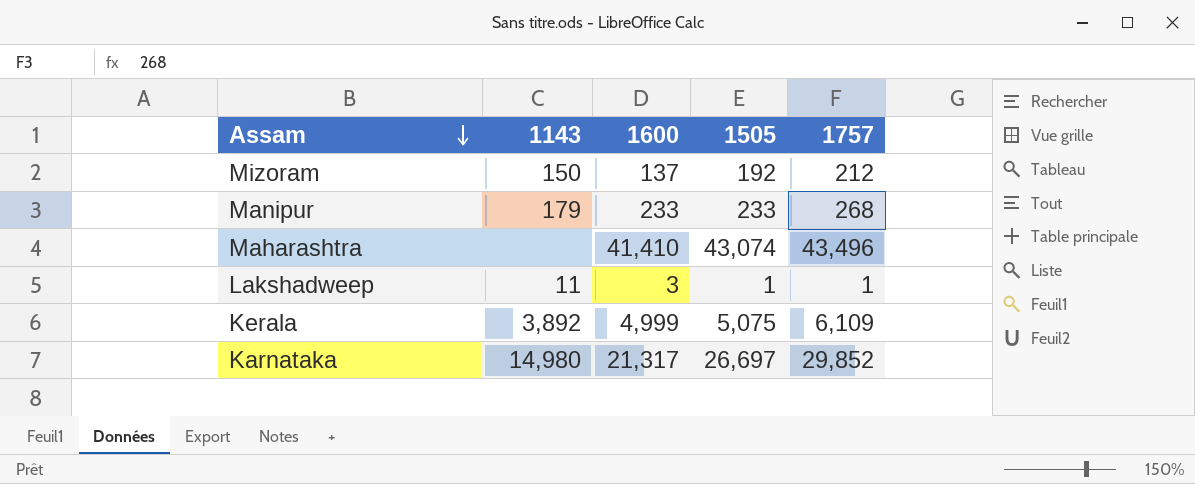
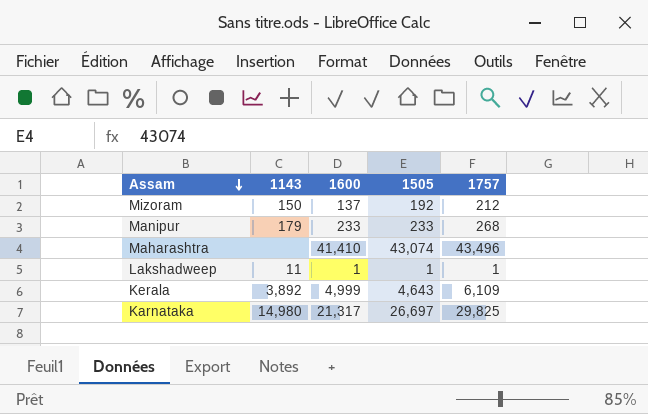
Lakshadweep | 1600: 3 -> 1
Kerala | 1505: 5,075 -> 4,643
Karnataka | 1757: 29,852 -> 29,825

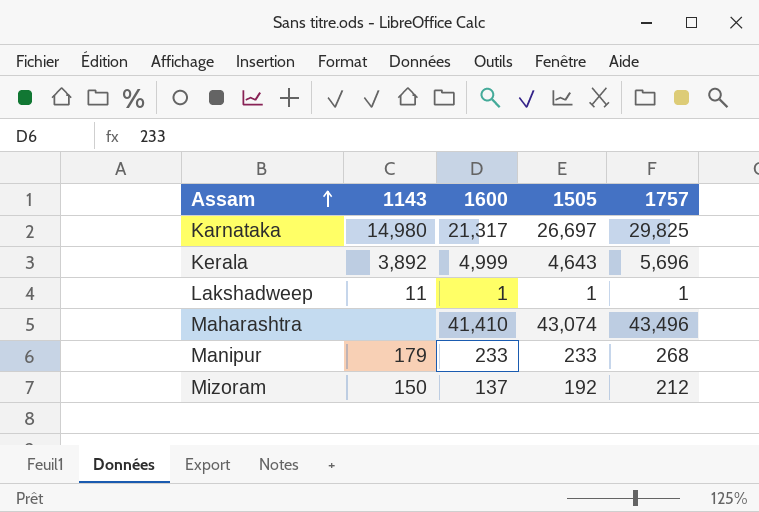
row order: Assam descending -> Assam ascending
Kerala | 1757: 6,109 -> 5,696

